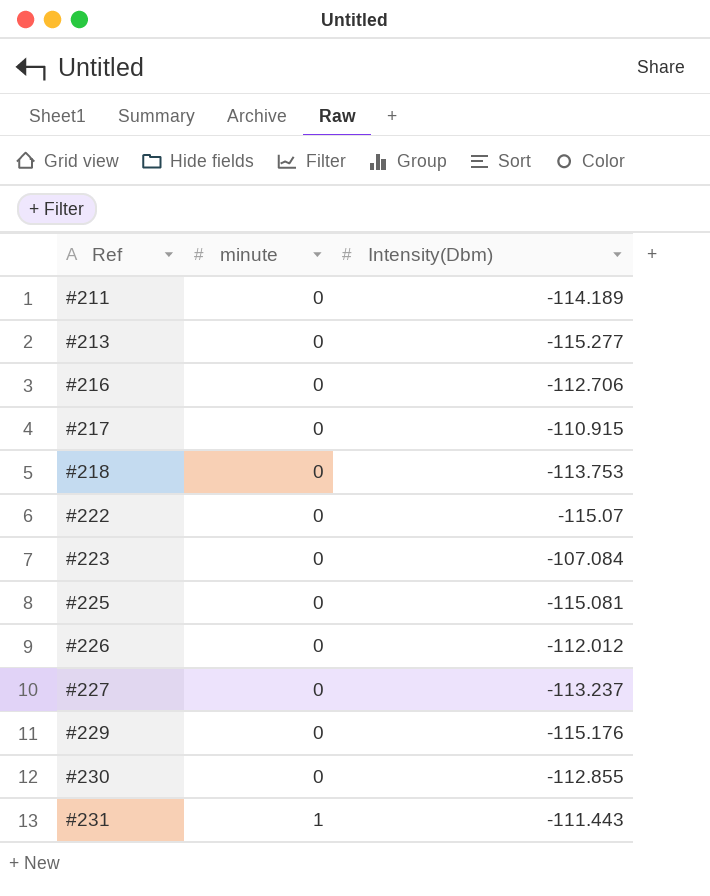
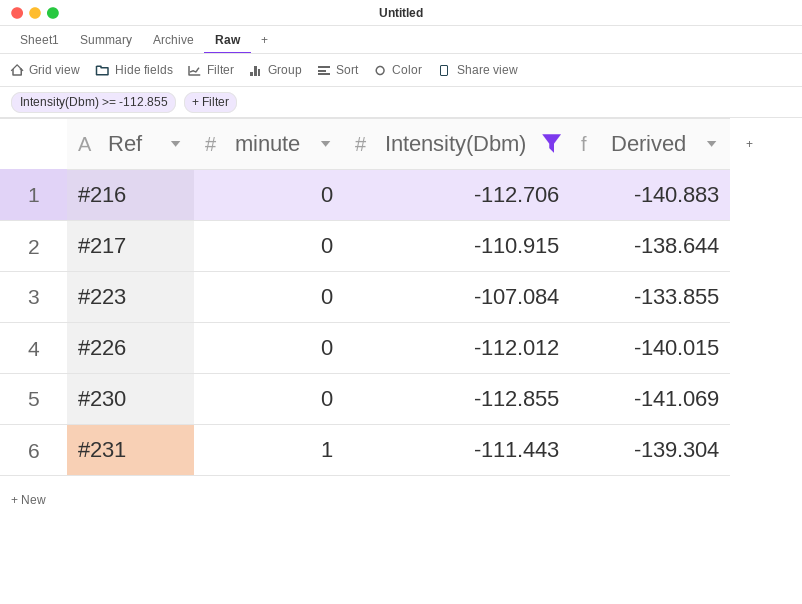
filter: none -> Intensity(Dbm) >= -112.855
column Derived | formula: none -> [Intensity(Dbm)] * 1.25

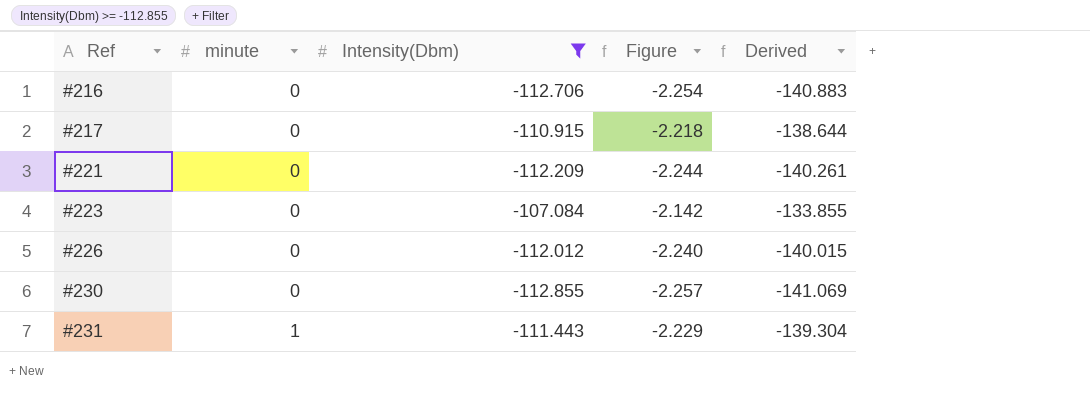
column Figure | formula: none -> [Intensity(Dbm)] * 0.02
row #221: none -> 0 | -112.209 | -2.244 | -140.261

